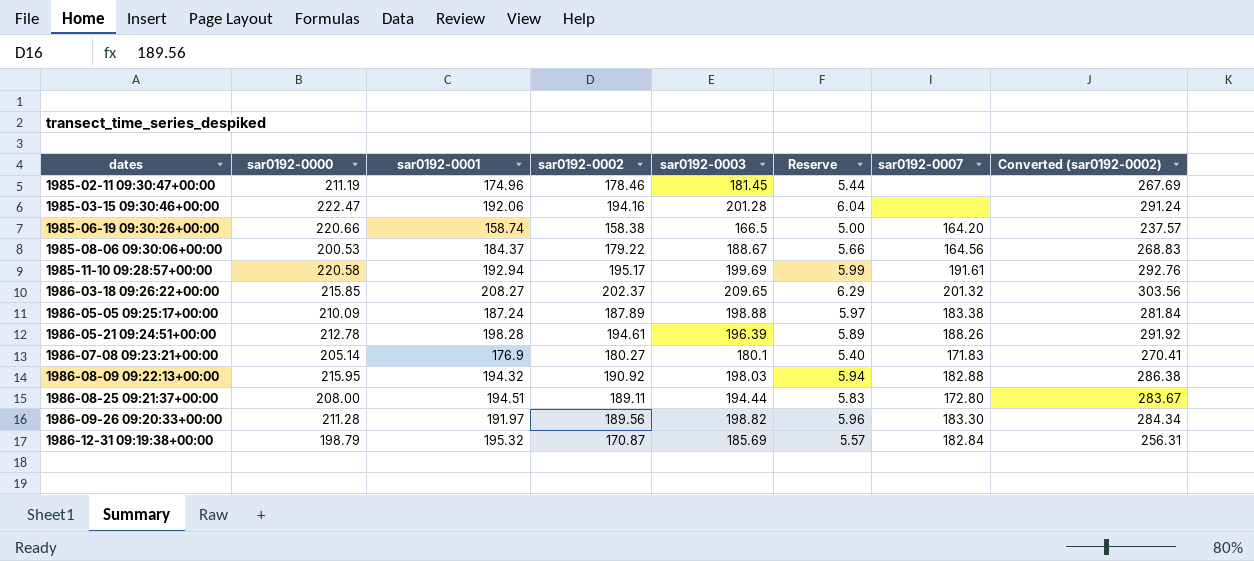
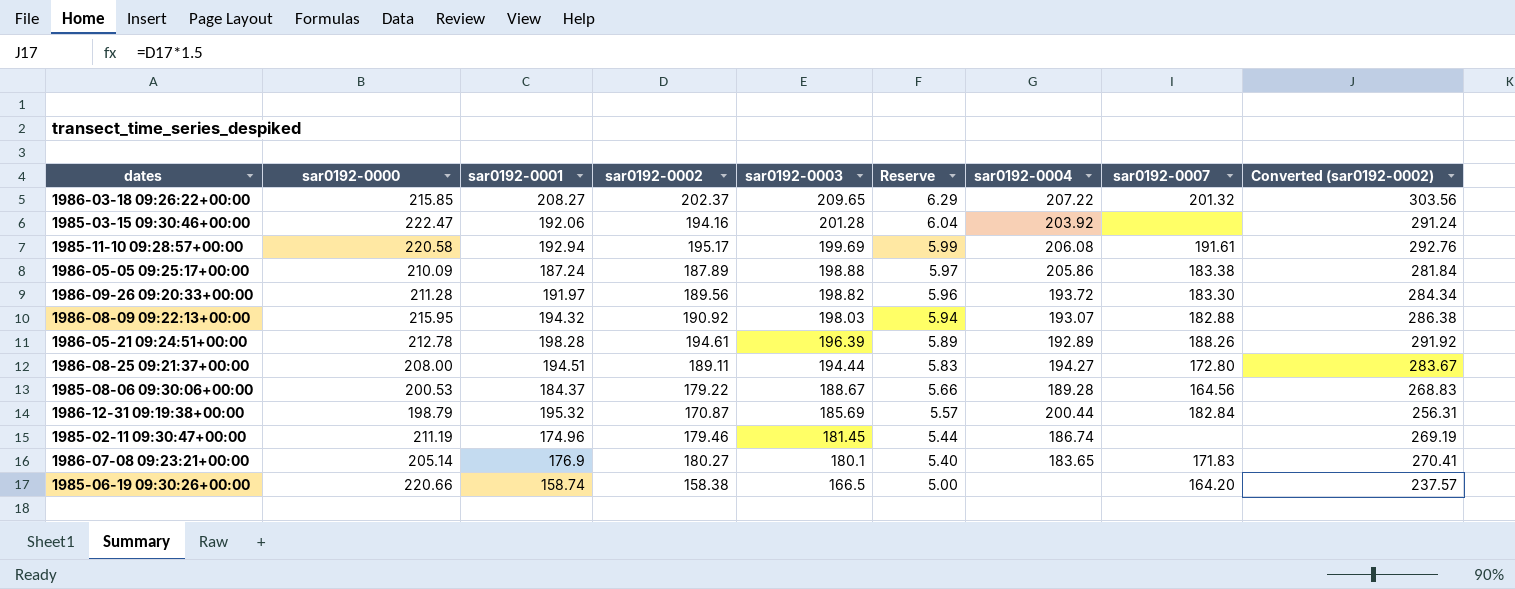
row order: dates ascending -> sar0192-0003 descending
column sar0192-0004 | position: none -> 7
1985-02-11 09:30:47+00:00 | sar0192-0002: 178.46 -> 179.46
1985-02-11 09:30:47+00:00 | Converted (sar0192-0002): 267.69 -> 269.19

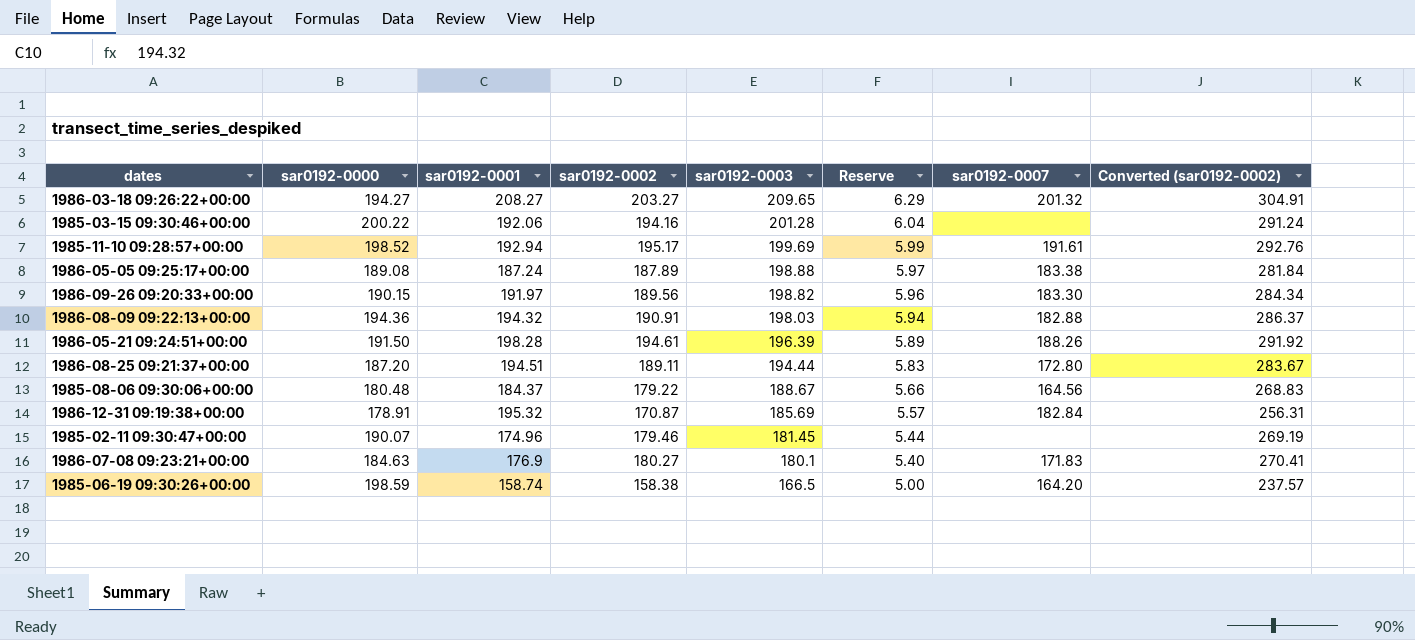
column sar0192-0004 | position: 7 -> none
1986-03-18 09:26:22+00:00 | sar0192-0000: 215.85 -> 194.27
1986-03-18 09:26:22+00:00 | sar0192-0002: 202.37 -> 203.27
1986-03-18 09:26:22+00:00 | Converted (sar0192-0002): 303.56 -> 304.91
1985-03-15 09:30:46+00:00 | sar0192-0000: 222.47 -> 200.22
1985-11-10 09:28:57+00:00 | sar0192-0000: 220.58 -> 198.52
1986-05-05 09:25:17+00:00 | sar0192-0000: 210.09 -> 189.08
1986-09-26 09:20:33+00:00 | sar0192-0000: 211.28 -> 190.15
1986-08-09 09:22:13+00:00 | sar0192-0000: 215.95 -> 194.36
1986-08-09 09:22:13+00:00 | sar0192-0002: 190.92 -> 190.91
1986-08-09 09:22:13+00:00 | Converted (sar0192-0002): 286.38 -> 286.37
1986-05-21 09:24:51+00:00 | sar0192-0000: 212.78 -> 191.50
1986-08-25 09:21:37+00:00 | sar0192-0000: 208.00 -> 187.20
1985-08-06 09:30:06+00:00 | sar0192-0000: 200.53 -> 180.48
1986-12-31 09:19:38+00:00 | sar0192-0000: 198.79 -> 178.91
1985-02-11 09:30:47+00:00 | sar0192-0000: 211.19 -> 190.07
1986-07-08 09:23:21+00:00 | sar0192-0000: 205.14 -> 184.63
1985-06-19 09:30:26+00:00 | sar0192-0000: 220.66 -> 198.59

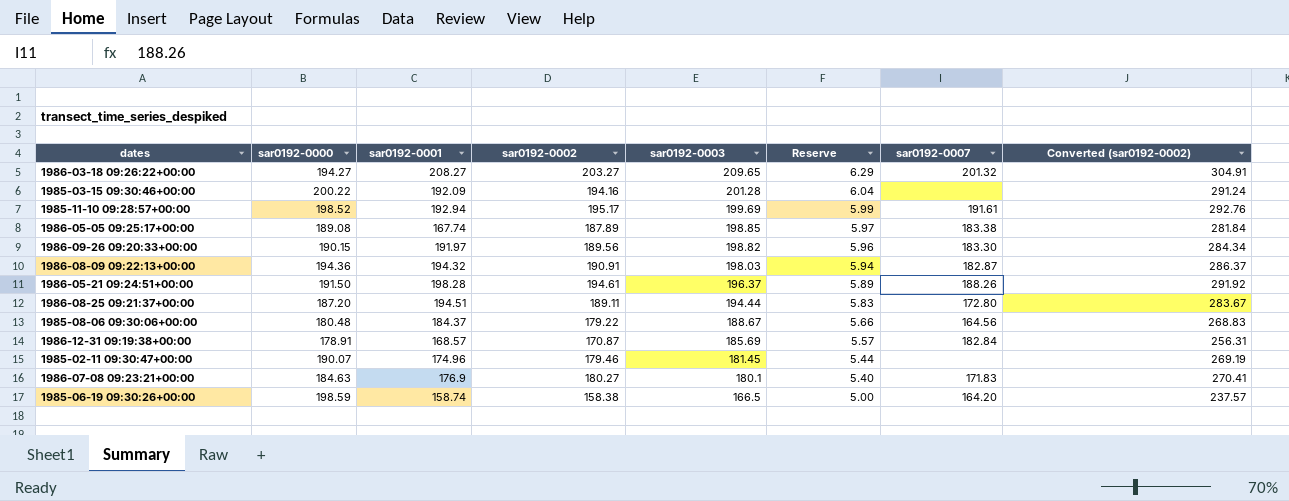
1985-03-15 09:30:46+00:00 | sar0192-0001: 192.06 -> 192.09
1986-05-05 09:25:17+00:00 | sar0192-0001: 187.24 -> 167.74
1986-05-05 09:25:17+00:00 | sar0192-0003: 198.88 -> 198.85
1986-08-09 09:22:13+00:00 | sar0192-0007: 182.88 -> 182.87
1986-05-21 09:24:51+00:00 | sar0192-0003: 196.39 -> 196.37
1986-12-31 09:19:38+00:00 | sar0192-0001: 195.32 -> 168.57

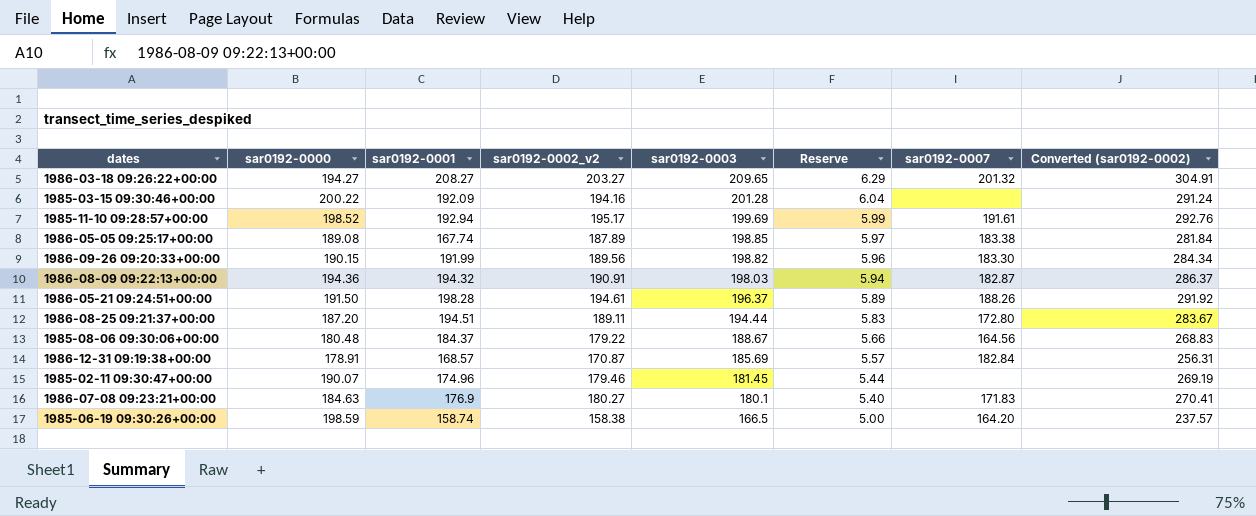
column name: sar0192-0002 -> sar0192-0002_v2
1986-09-26 09:20:33+00:00 | sar0192-0001: 191.97 -> 191.99

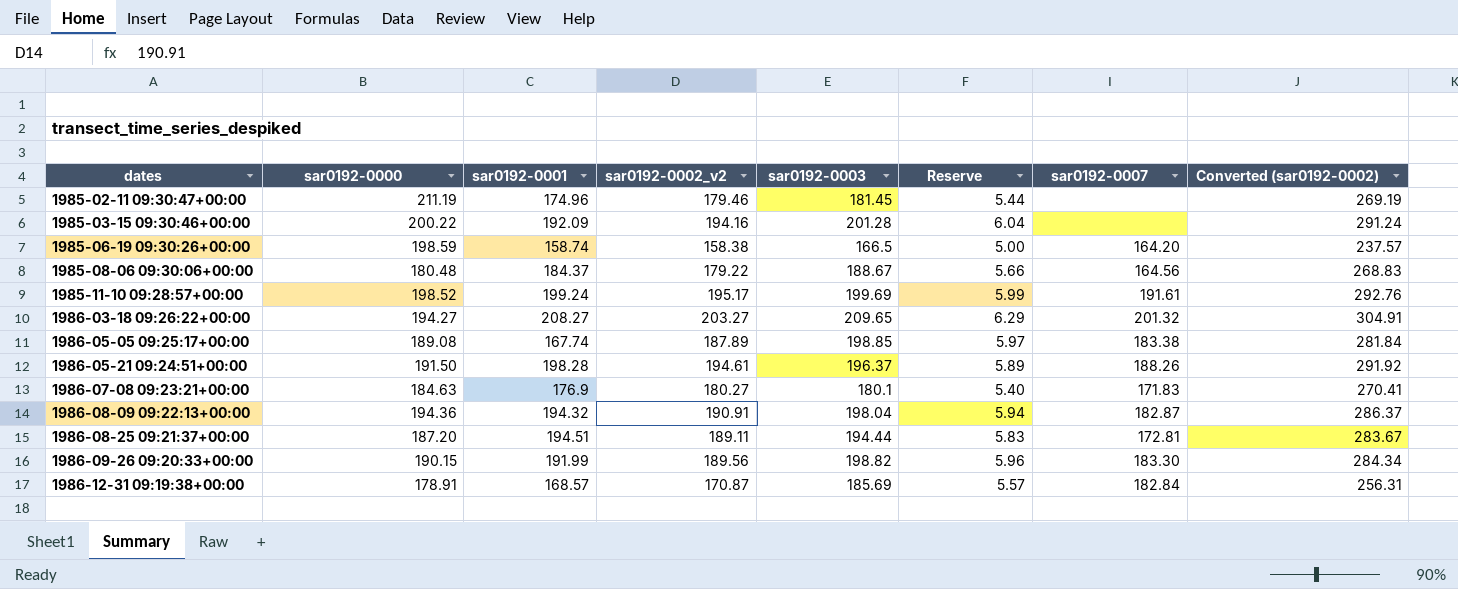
row order: sar0192-0003 descending -> dates ascending
1985-02-11 09:30:47+00:00 | sar0192-0000: 190.07 -> 211.19
1985-11-10 09:28:57+00:00 | sar0192-0001: 192.94 -> 199.24
1986-08-09 09:22:13+00:00 | sar0192-0003: 198.03 -> 198.04
1986-08-25 09:21:37+00:00 | sar0192-0007: 172.80 -> 172.81

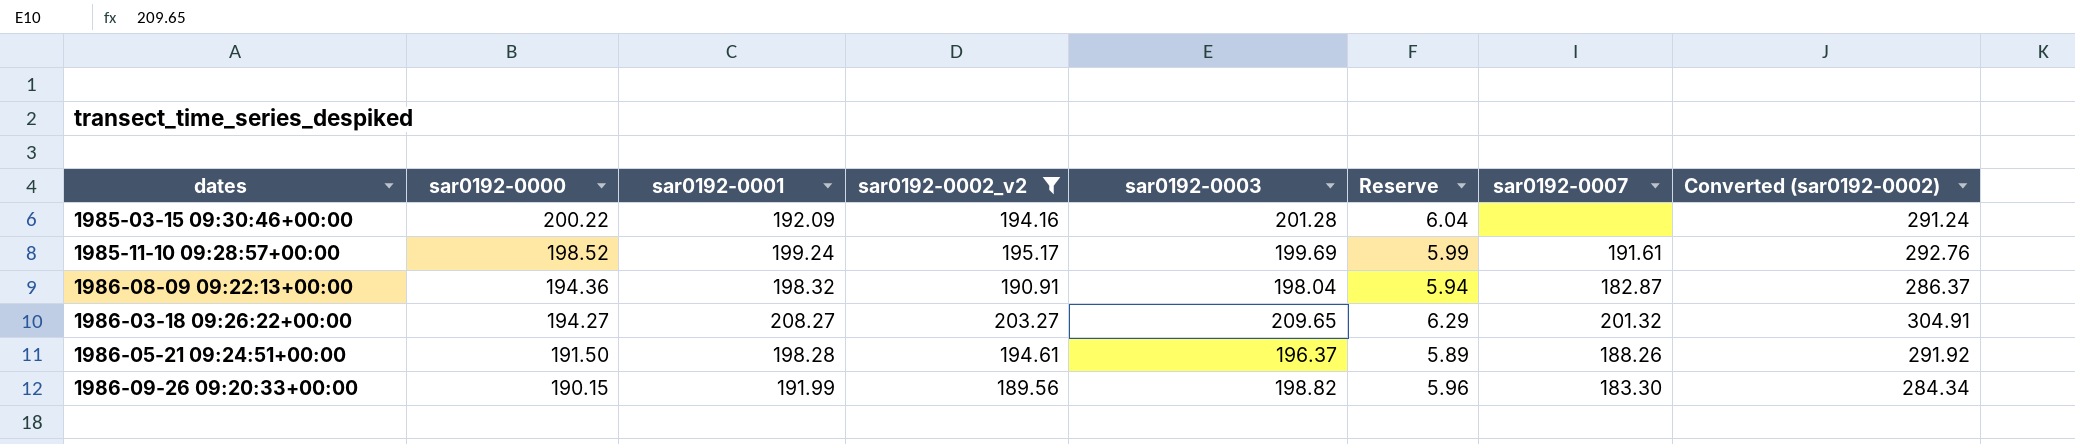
filter: none -> sar0192-0002_v2 >= 189.56
row order: dates ascending -> sar0192-0000 descending
1986-08-09 09:22:13+00:00 | sar0192-0001: 194.32 -> 198.32

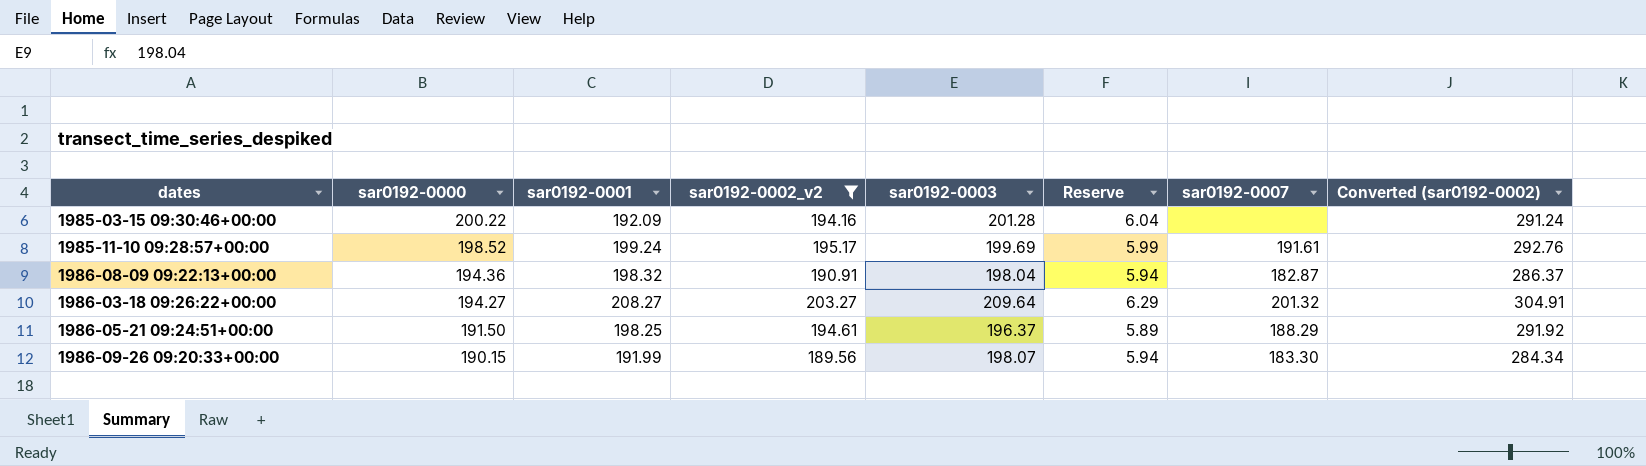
1986-03-18 09:26:22+00:00 | sar0192-0003: 209.65 -> 209.64
1986-05-21 09:24:51+00:00 | sar0192-0001: 198.28 -> 198.25
1986-05-21 09:24:51+00:00 | sar0192-0007: 188.26 -> 188.29
1986-09-26 09:20:33+00:00 | sar0192-0003: 198.82 -> 198.07
1986-09-26 09:20:33+00:00 | Reserve: 5.96 -> 5.94

